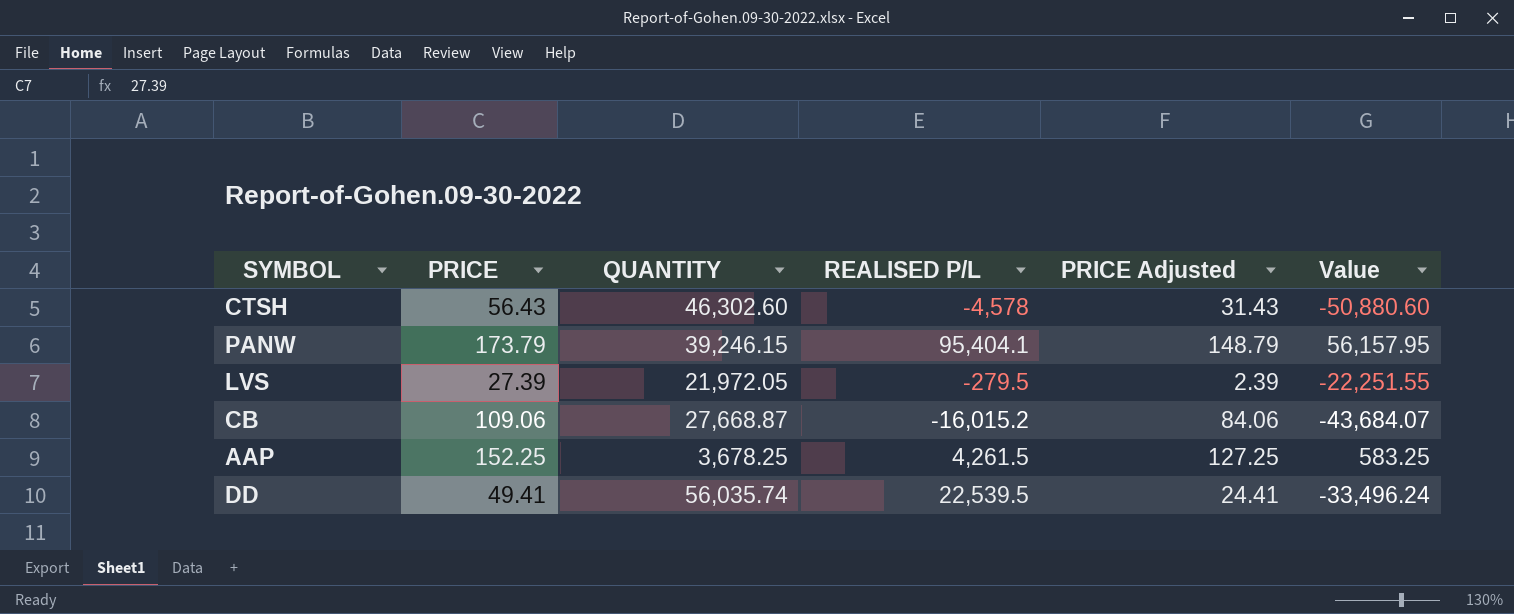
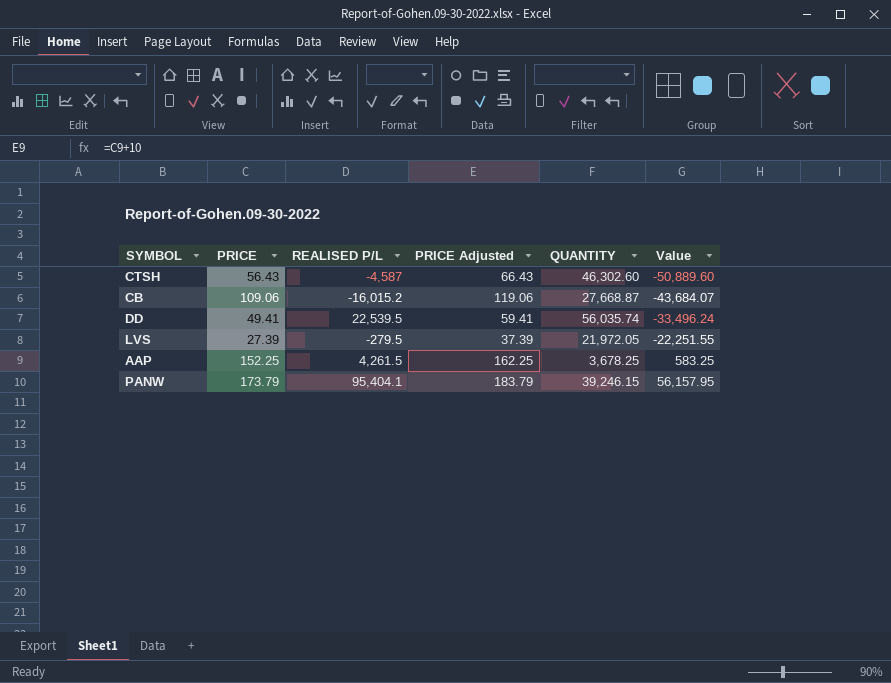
row order: none -> Value ascending
column PRICE Adjusted | formula: [PRICE] - 25 -> [PRICE] + 10
column QUANTITY | position: 3 -> 5
CTSH | REALISED P/L: -4,578 -> -4,587
CTSH | Value: -50,880.60 -> -50,889.60

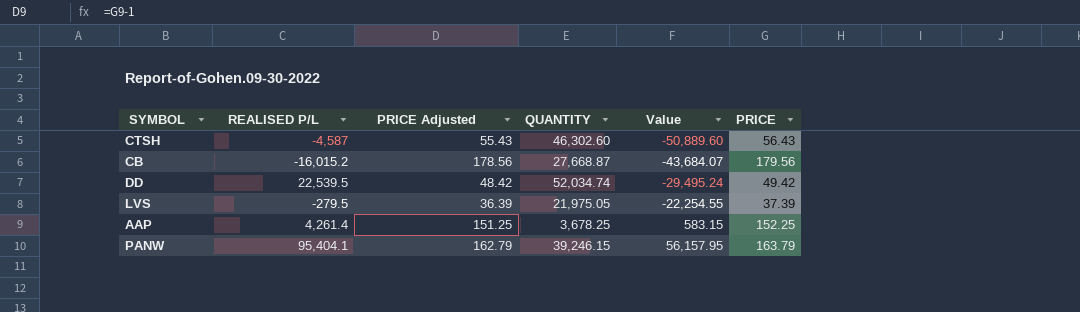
column PRICE Adjusted | formula: [PRICE] + 10 -> [PRICE] - 1
column PRICE | position: 2 -> 6
CB | PRICE: 109.06 -> 179.56
DD | QUANTITY: 56,035.74 -> 52,034.74
DD | Value: -33,496.24 -> -29,495.24
DD | PRICE: 49.41 -> 49.42
LVS | QUANTITY: 21,972.05 -> 21,975.05
LVS | Value: -22,251.55 -> -22,254.55
LVS | PRICE: 27.39 -> 37.39
AAP | REALISED P/L: 4,261.5 -> 4,261.4
AAP | Value: 583.25 -> 583.15
PANW | PRICE: 173.79 -> 163.79

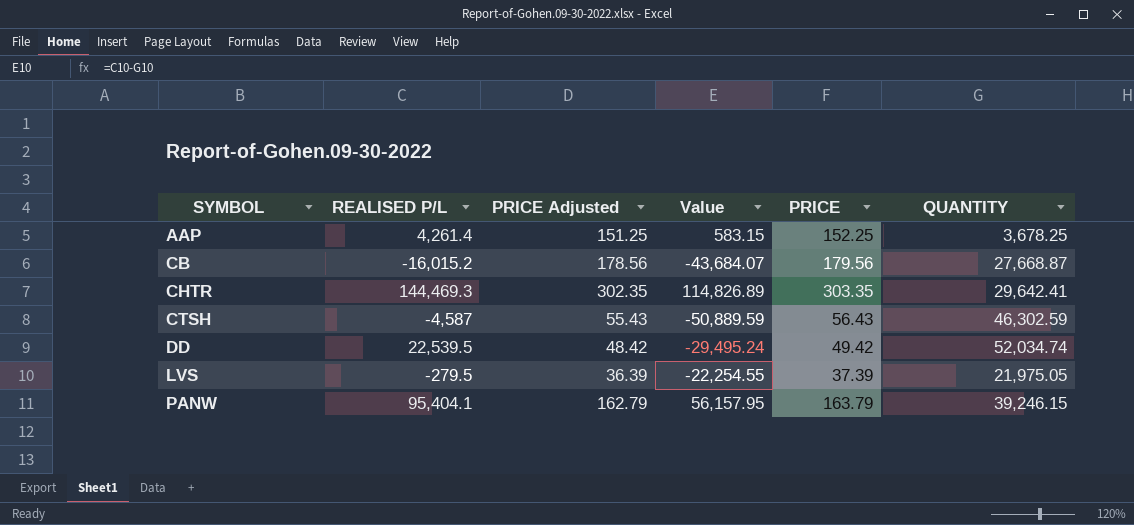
row order: Value ascending -> SYMBOL ascending
column QUANTITY | position: 4 -> 6
row CHTR: none -> 144,469.3 | 302.35 | 114,826.89 | 303.35 | 29,642.41
CTSH | Value: -50,889.60 -> -50,889.59
CTSH | QUANTITY: 46,302.60 -> 46,302.59

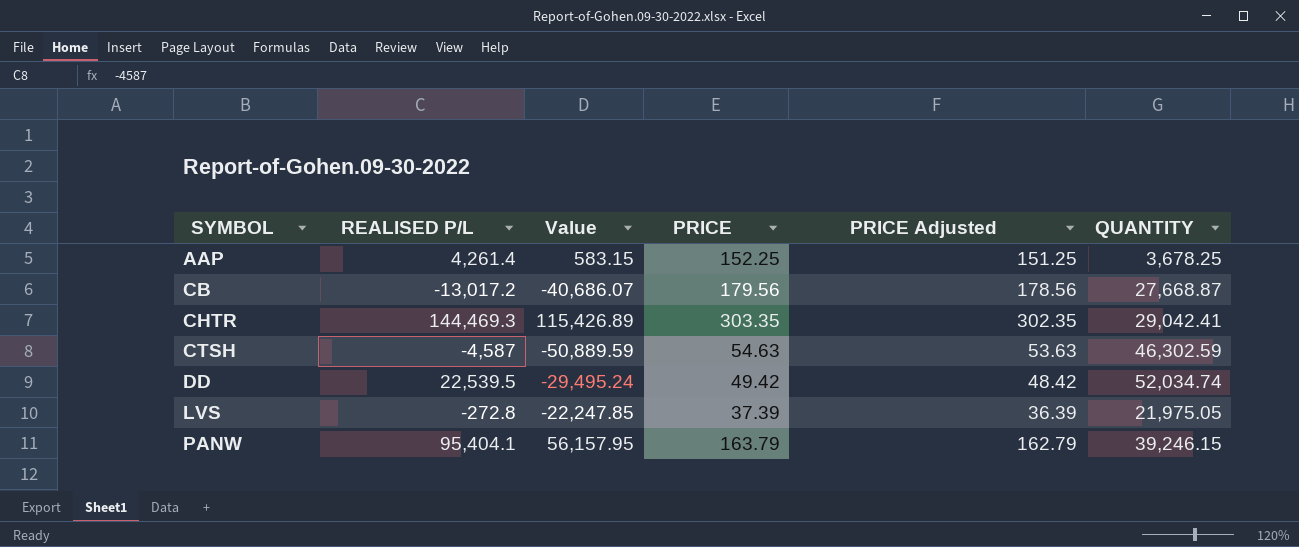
column PRICE Adjusted | position: 3 -> 5
CB | REALISED P/L: -16,015.2 -> -13,017.2
CB | Value: -43,684.07 -> -40,686.07
CHTR | Value: 114,826.89 -> 115,426.89
CHTR | QUANTITY: 29,642.41 -> 29,042.41
CTSH | PRICE: 56.43 -> 54.63
CTSH | PRICE Adjusted: 55.43 -> 53.63
LVS | REALISED P/L: -279.5 -> -272.8
LVS | Value: -22,254.55 -> -22,247.85

